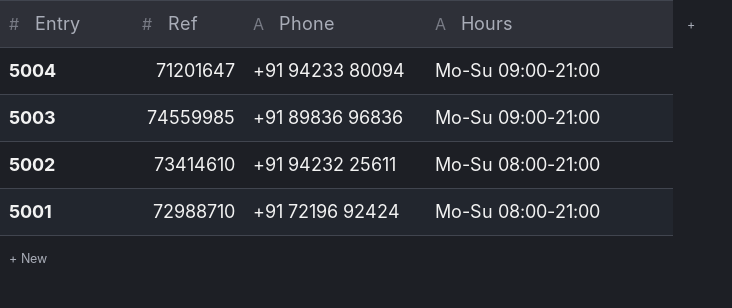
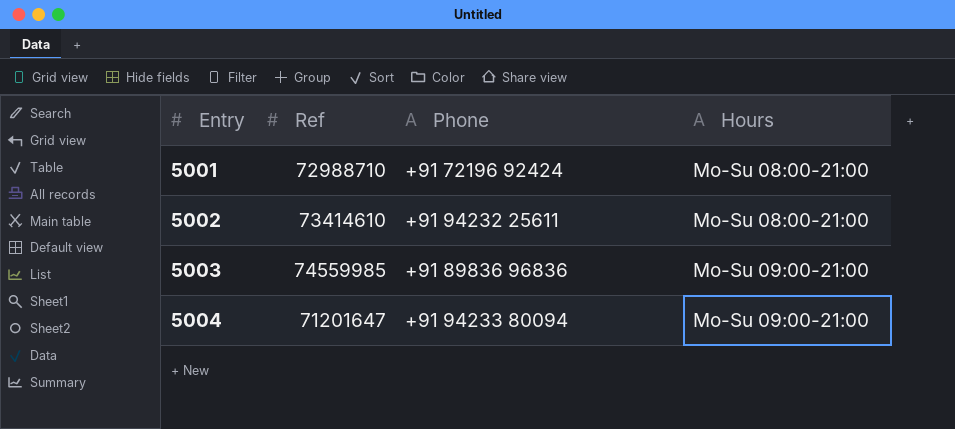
row order: Entry descending -> Entry ascending

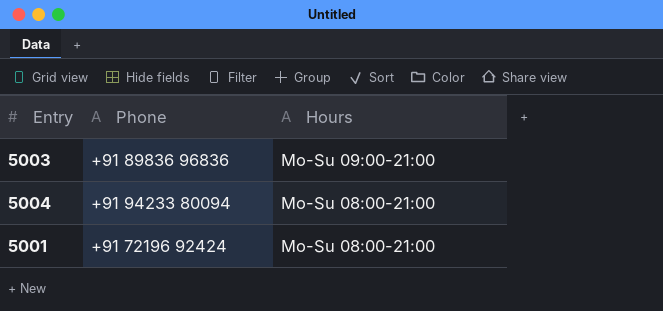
row order: Entry ascending -> Hours descending
column Ref | position: 2 -> none
row 5002: 73414610 | +91 94232 25611 | Mo-Su 08:00-21:00 -> none
5004 | Hours: Mo-Su 09:00-21:00 -> Mo-Su 08:00-21:00

